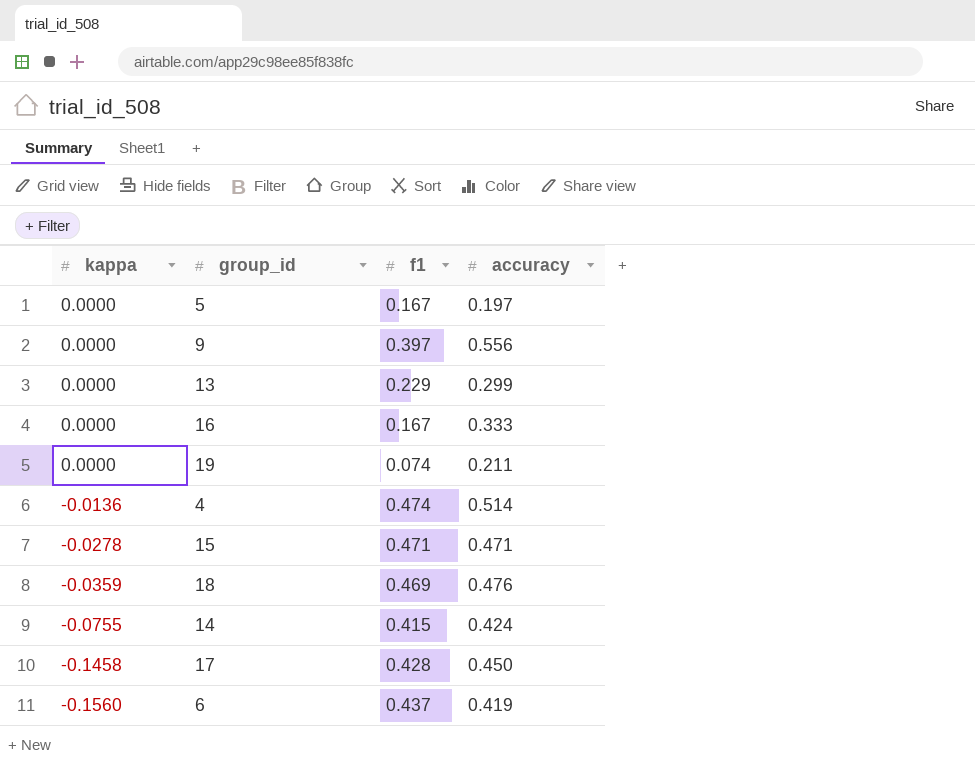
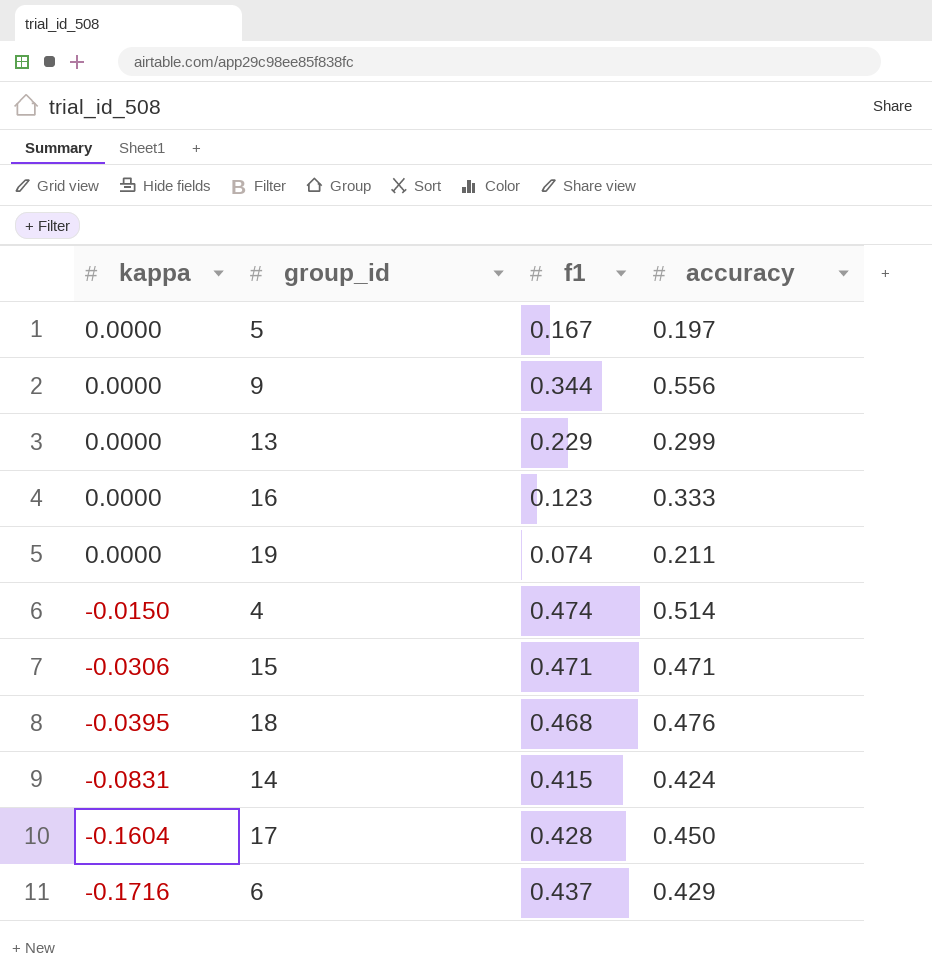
9 | f1: 0.397 -> 0.344
16 | f1: 0.167 -> 0.123
4 | kappa: -0.0136 -> -0.0150
15 | kappa: -0.0278 -> -0.0306
18 | kappa: -0.0359 -> -0.0395
18 | f1: 0.469 -> 0.468
14 | kappa: -0.0755 -> -0.0831
17 | kappa: -0.1458 -> -0.1604
6 | kappa: -0.1560 -> -0.1716
6 | accuracy: 0.419 -> 0.429

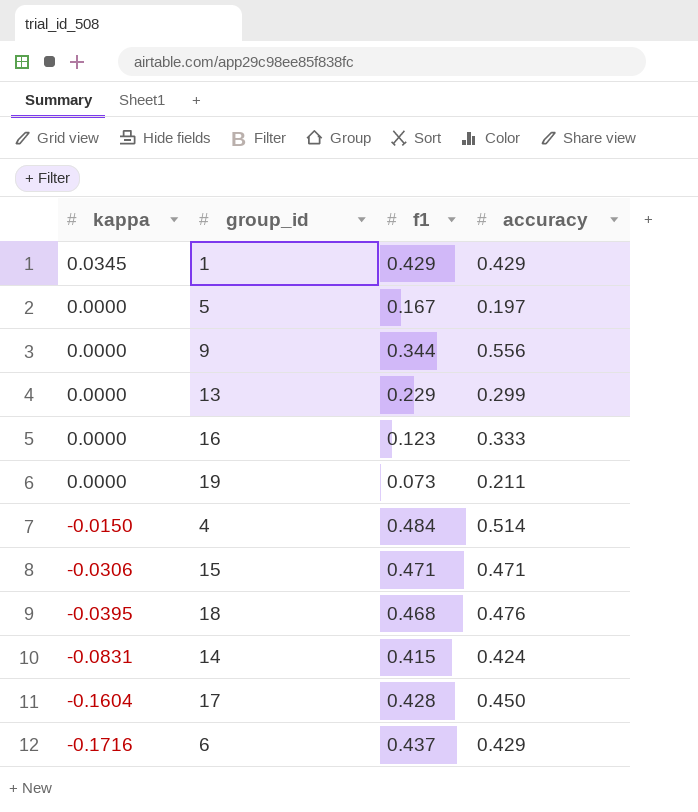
row 1: none -> 0.0345 | 0.429 | 0.429
19 | f1: 0.074 -> 0.073
4 | f1: 0.474 -> 0.484

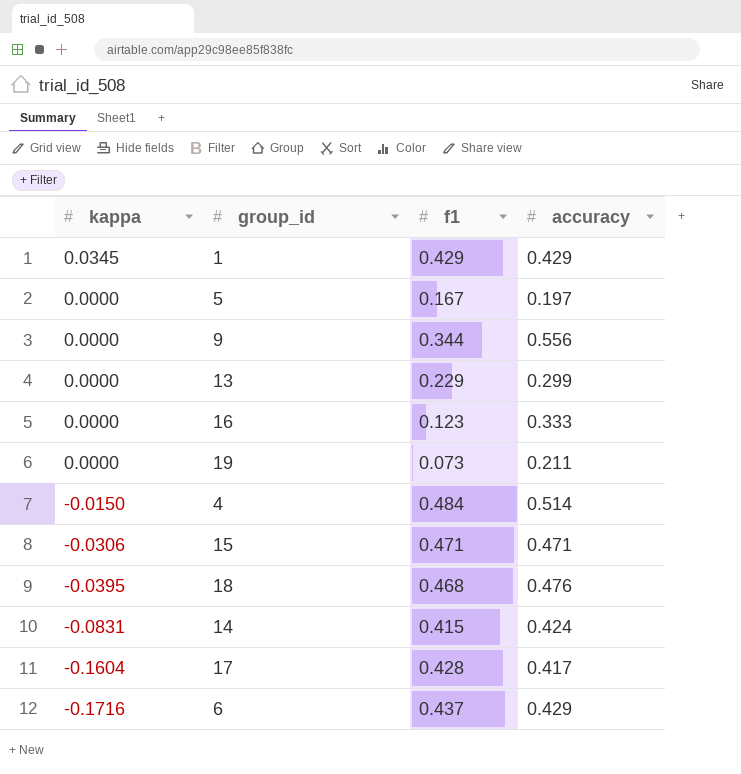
17 | accuracy: 0.450 -> 0.417

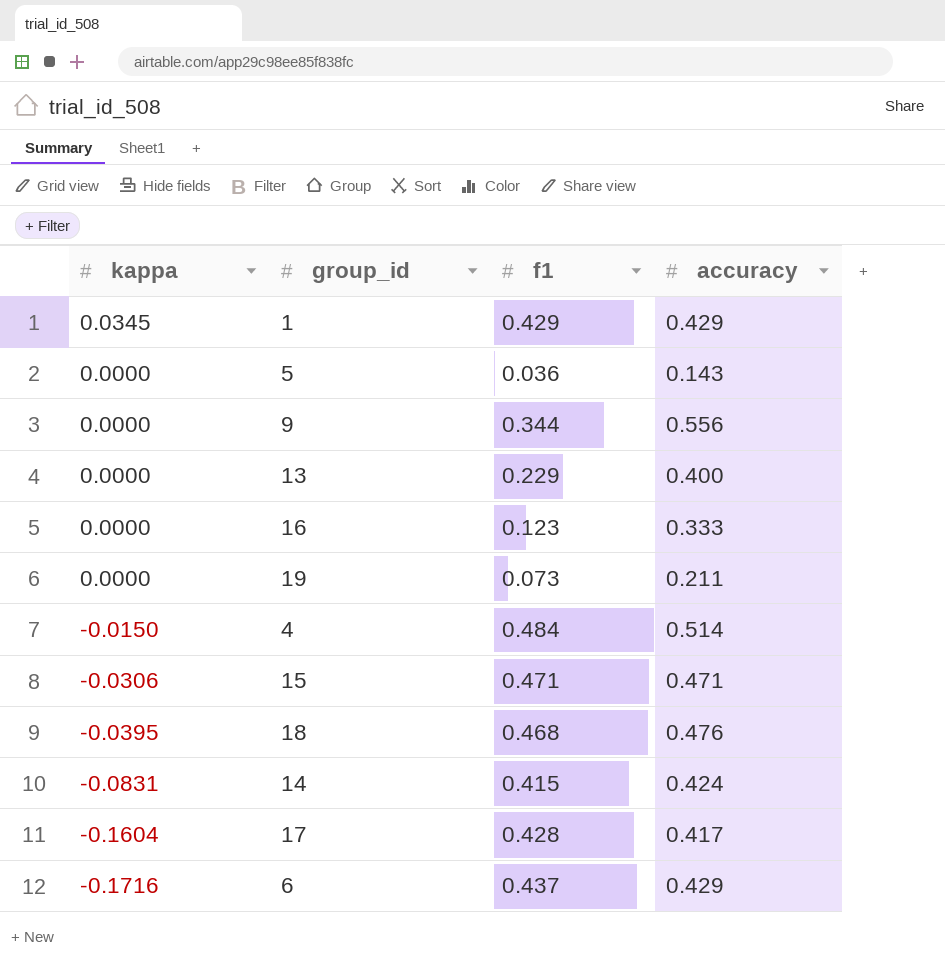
5 | f1: 0.167 -> 0.036
5 | accuracy: 0.197 -> 0.143
13 | accuracy: 0.299 -> 0.400

